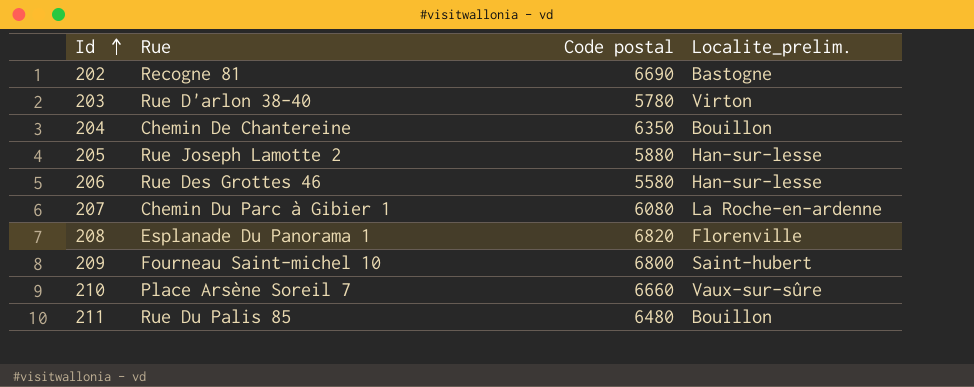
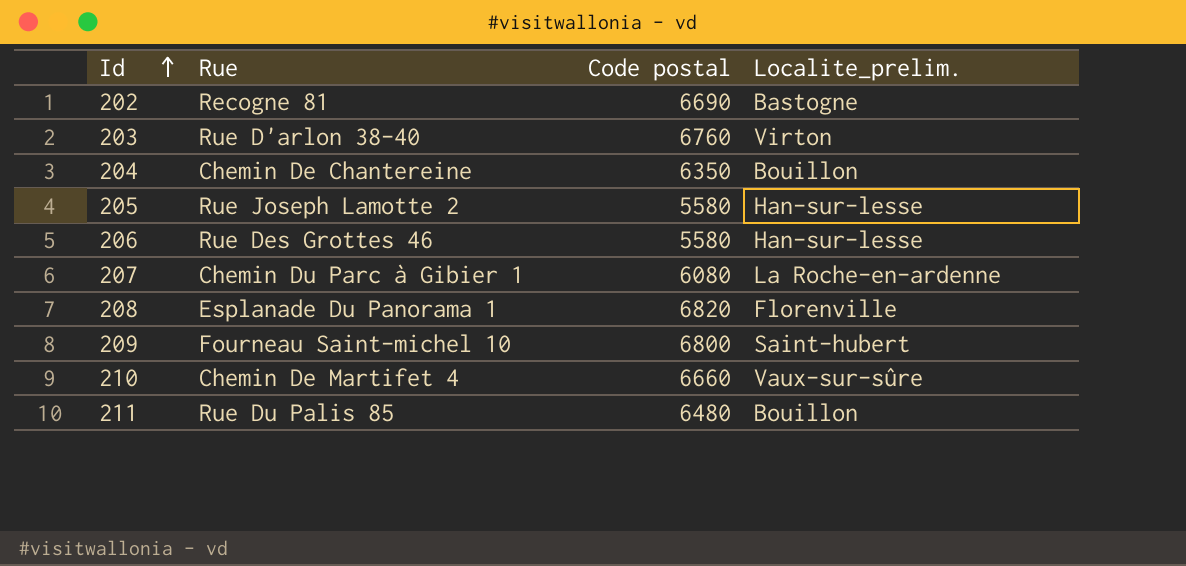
203 | Code postal: 5780 -> 6760
205 | Code postal: 5880 -> 5580
210 | Rue: Place Arsène Soreil 7 -> Chemin De Martifet 4

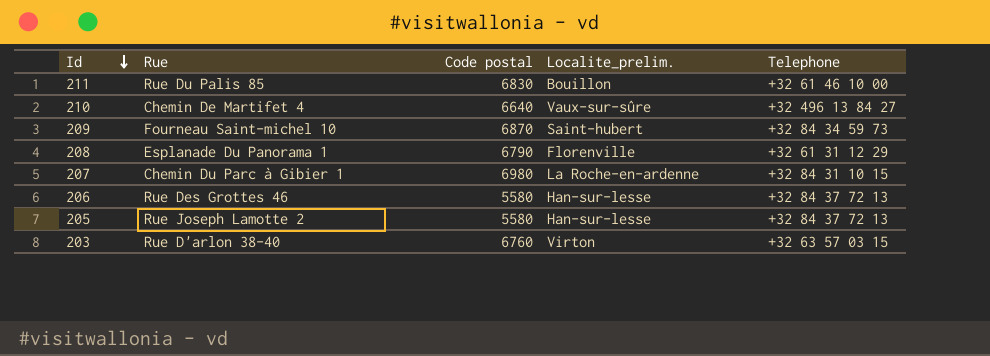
row order: Id ascending -> Id descending
column Telephone | position: none -> 5
row 202: Recogne 81 | 6690 | Bastogne -> none
row 204: Chemin De Chantereine | 6350 | Bouillon -> none
211 | Code postal: 6480 -> 6830
210 | Code postal: 6660 -> 6640
209 | Code postal: 6800 -> 6870
208 | Code postal: 6820 -> 6790
207 | Code postal: 6080 -> 6980

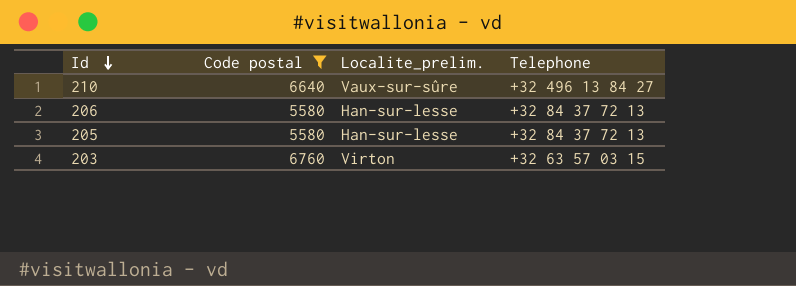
filter: none -> Code postal <= 6760
column Rue | position: 2 -> none

